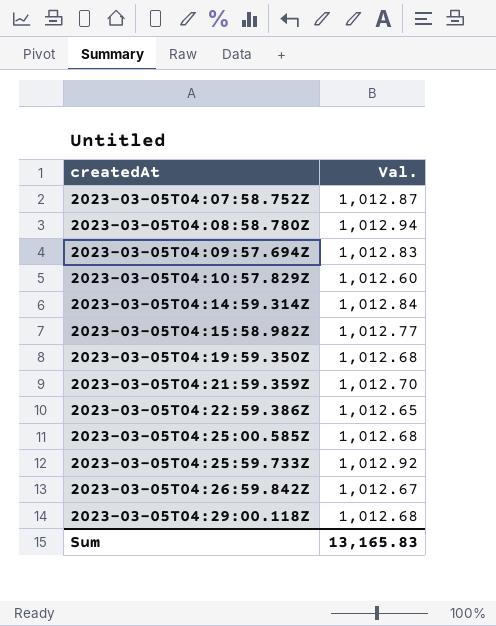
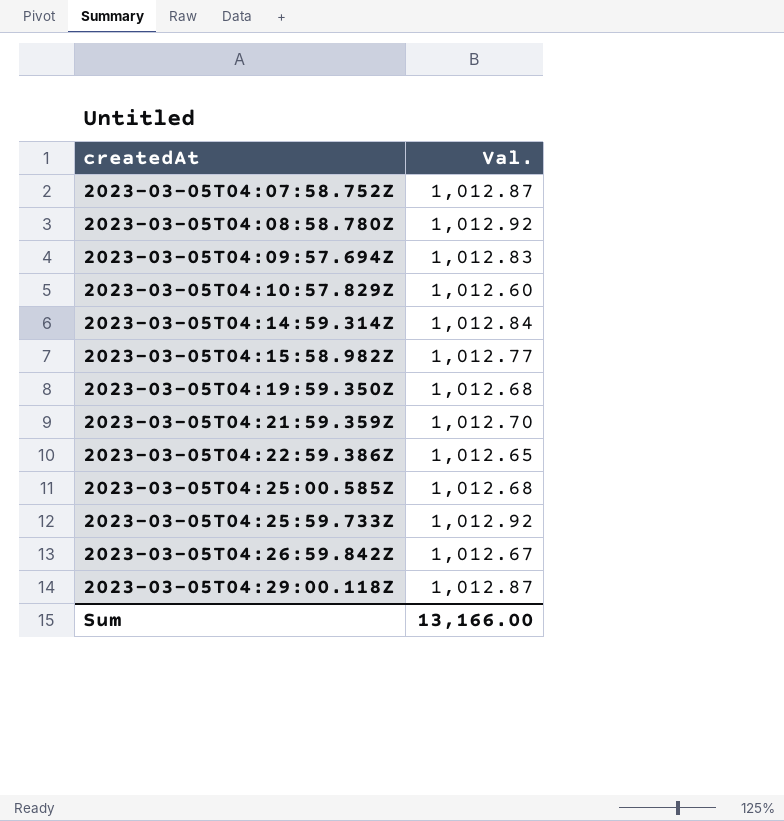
2023-03-05T04:08:58.780Z | Val.: 1,012.94 -> 1,012.92
2023-03-05T04:29:00.118Z | Val.: 1,012.68 -> 1,012.87
Sum | Val.: 13,165.83 -> 13,166.00

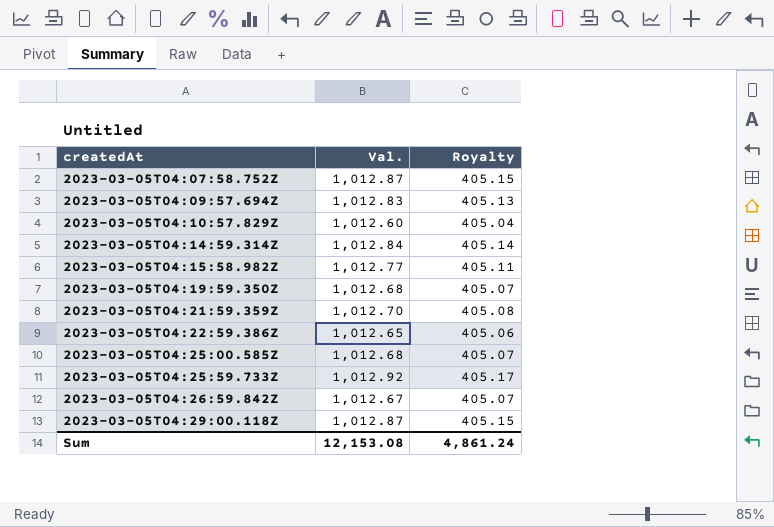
column Royalty | formula: none -> [Val.] * 0.4
row 2023-03-05T04:08:58.780Z: 1,012.92 -> none
Sum | Val.: 13,166.00 -> 12,153.08

